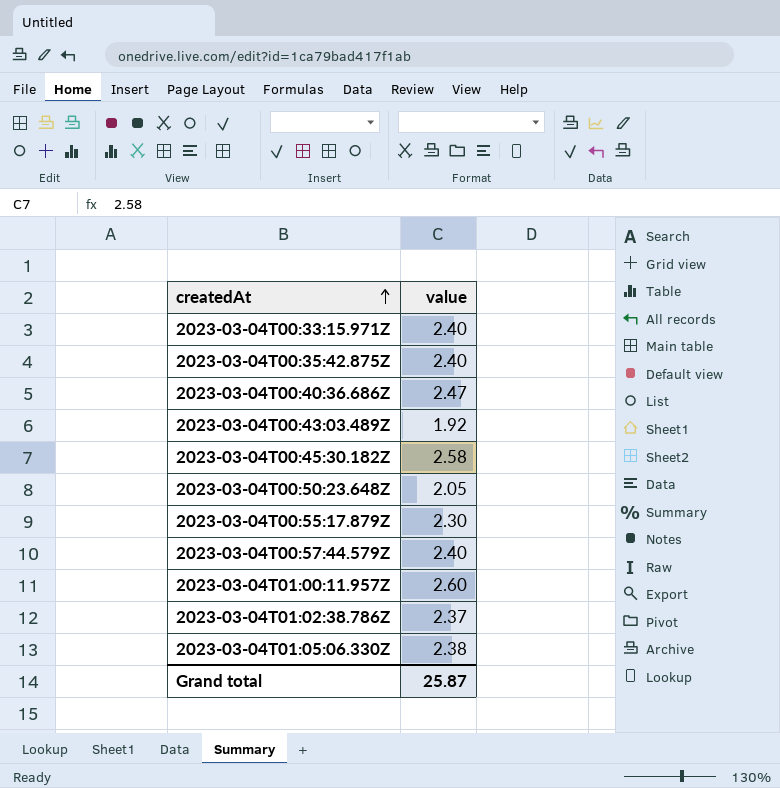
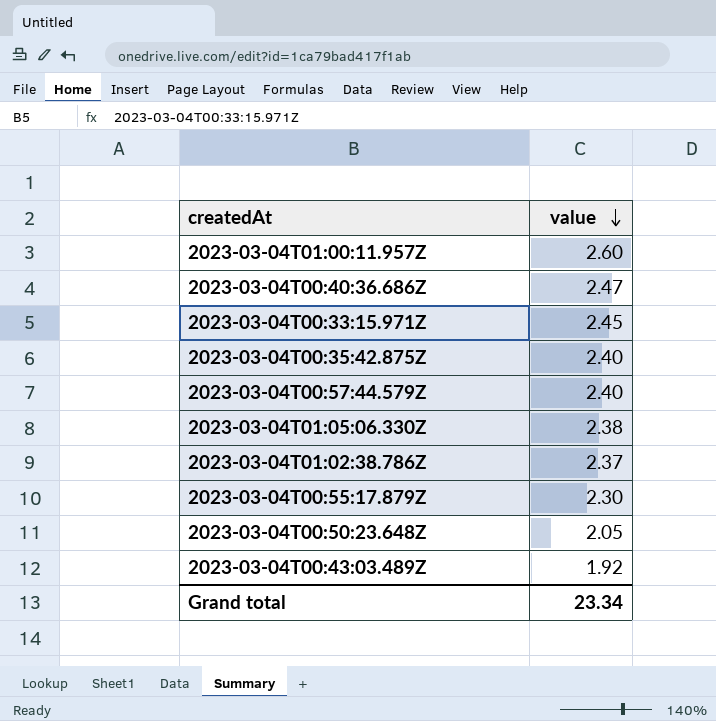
row order: createdAt ascending -> value descending
row 2023-03-04T00:45:30.182Z: 2.58 -> none
2023-03-04T00:33:15.971Z | value: 2.40 -> 2.45
Grand total | value: 25.87 -> 23.34

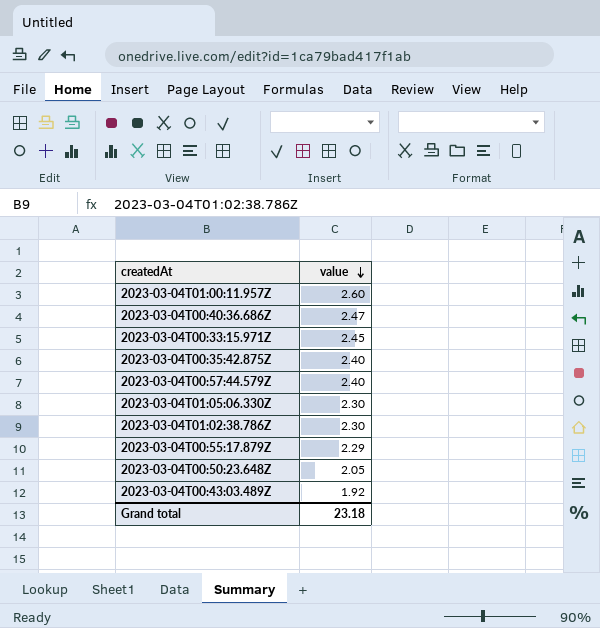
2023-03-04T01:05:06.330Z | value: 2.38 -> 2.30
2023-03-04T01:02:38.786Z | value: 2.37 -> 2.30
2023-03-04T00:55:17.879Z | value: 2.30 -> 2.29
Grand total | value: 23.34 -> 23.18

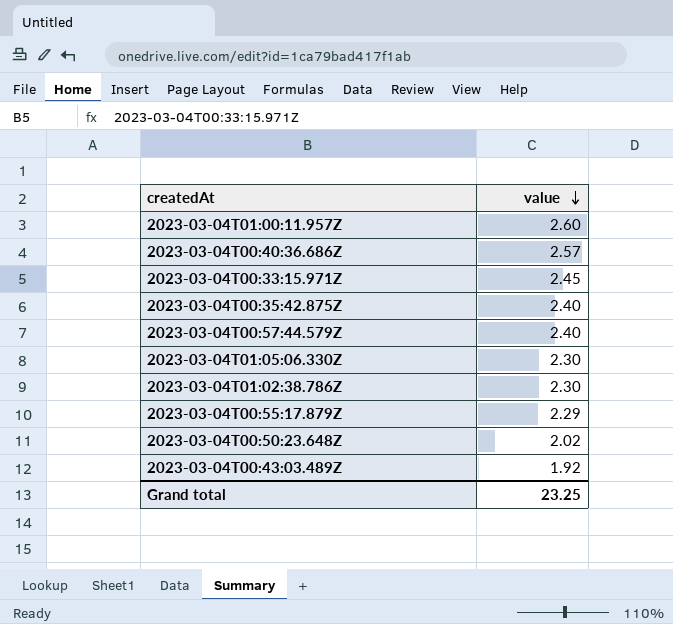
2023-03-04T00:40:36.686Z | value: 2.47 -> 2.57
2023-03-04T00:50:23.648Z | value: 2.05 -> 2.02
Grand total | value: 23.18 -> 23.25

